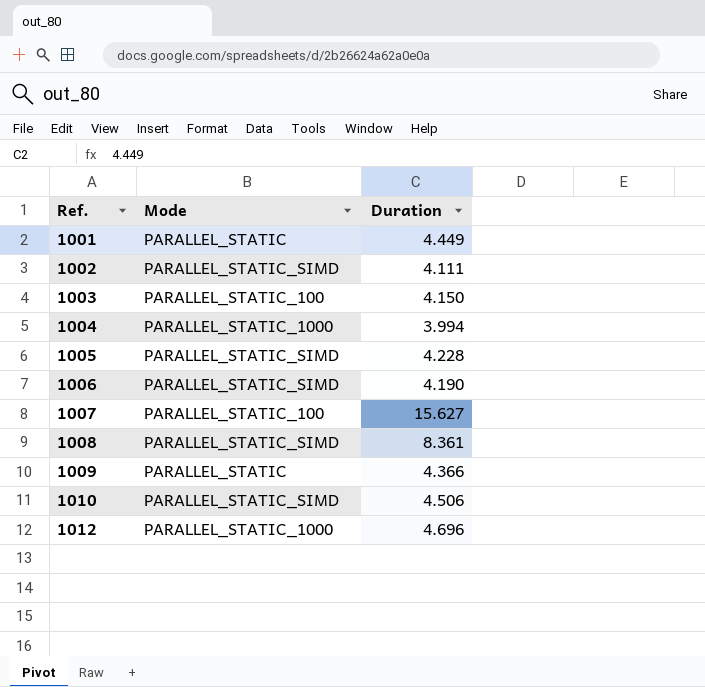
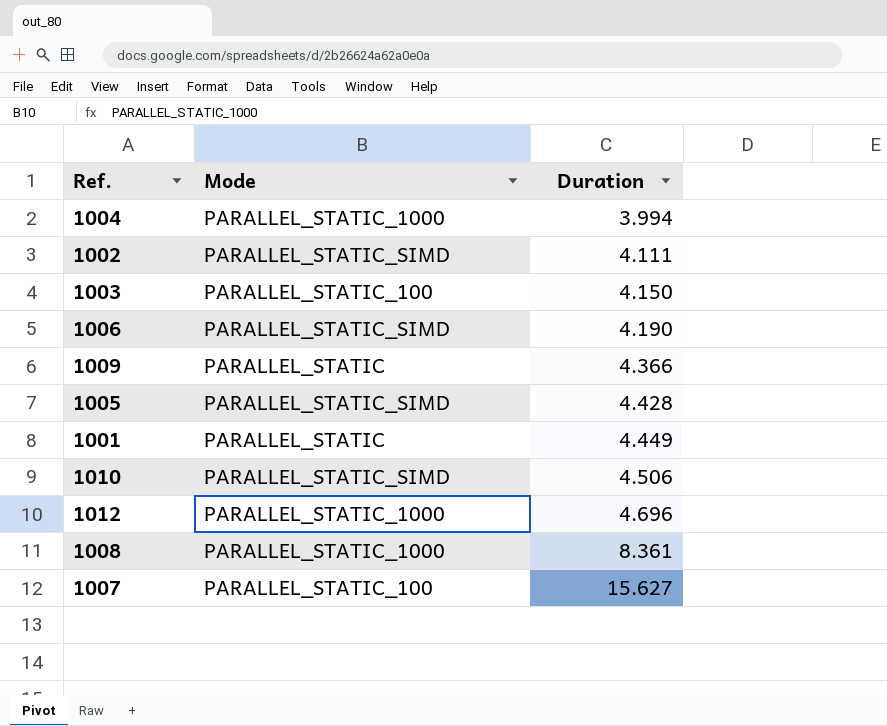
row order: Ref. ascending -> Duration ascending
1005 | Duration: 4.228 -> 4.428
1008 | Mode: PARALLEL_STATIC_SIMD -> PARALLEL_STATIC_1000

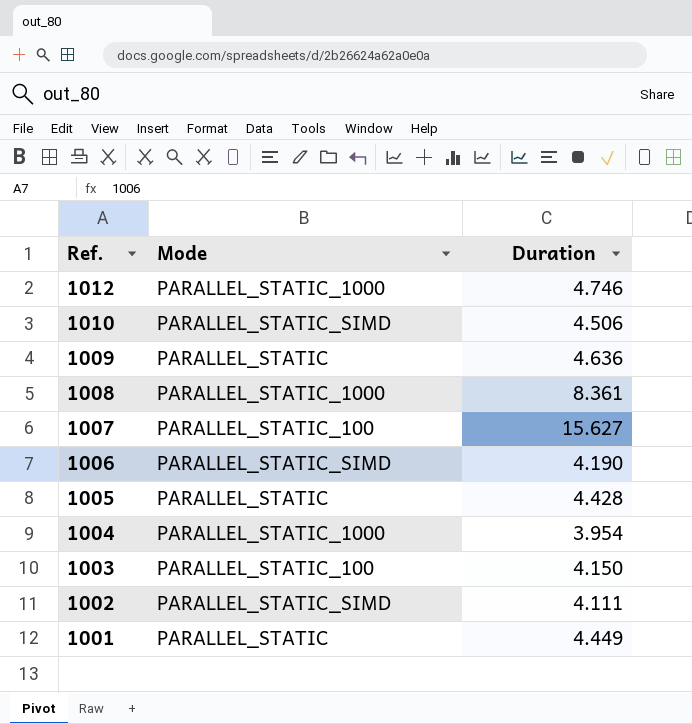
row order: Duration ascending -> Ref. descending
1012 | Duration: 4.696 -> 4.746
1009 | Duration: 4.366 -> 4.636
1005 | Mode: PARALLEL_STATIC_SIMD -> PARALLEL_STATIC
1004 | Duration: 3.994 -> 3.954

